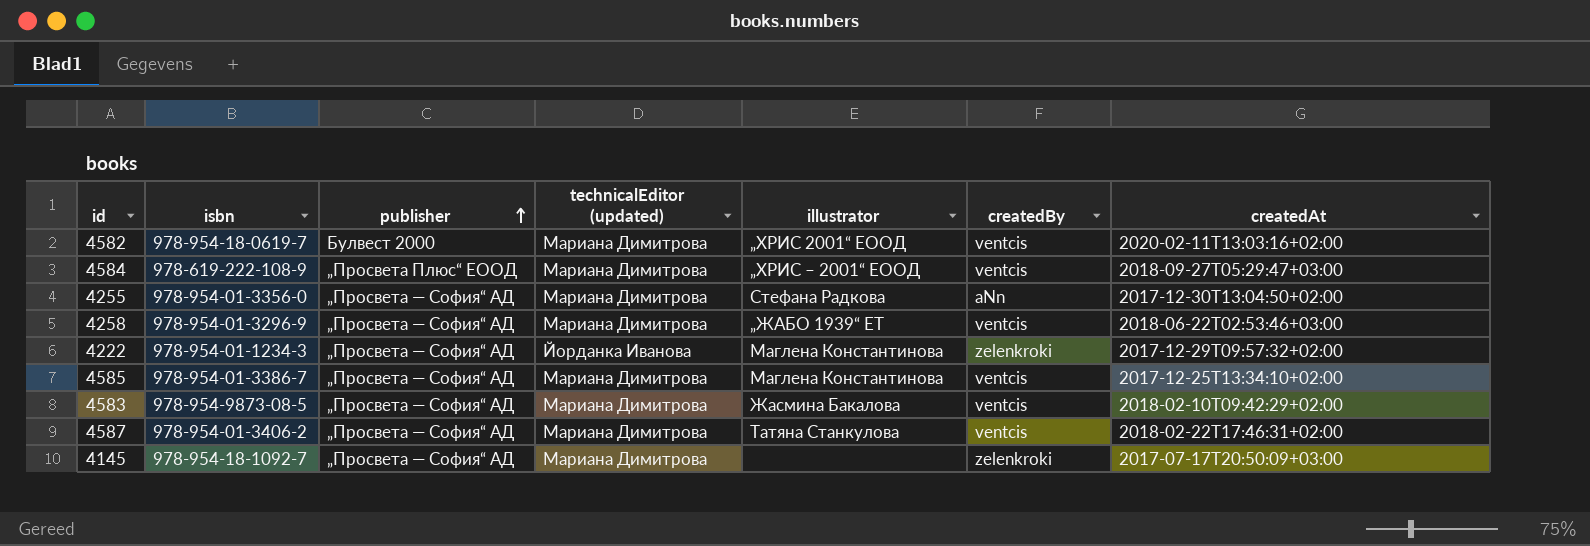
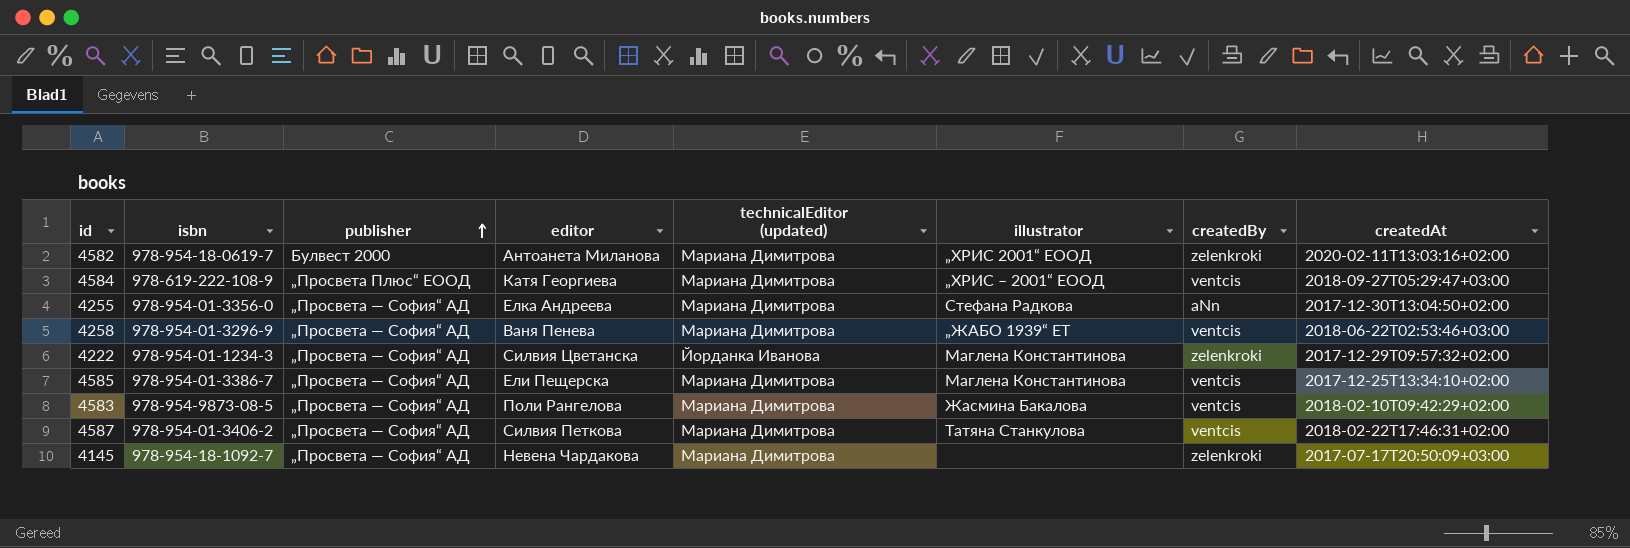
column editor | position: none -> 4
4582 | createdBy: ventcis -> zelenkroki

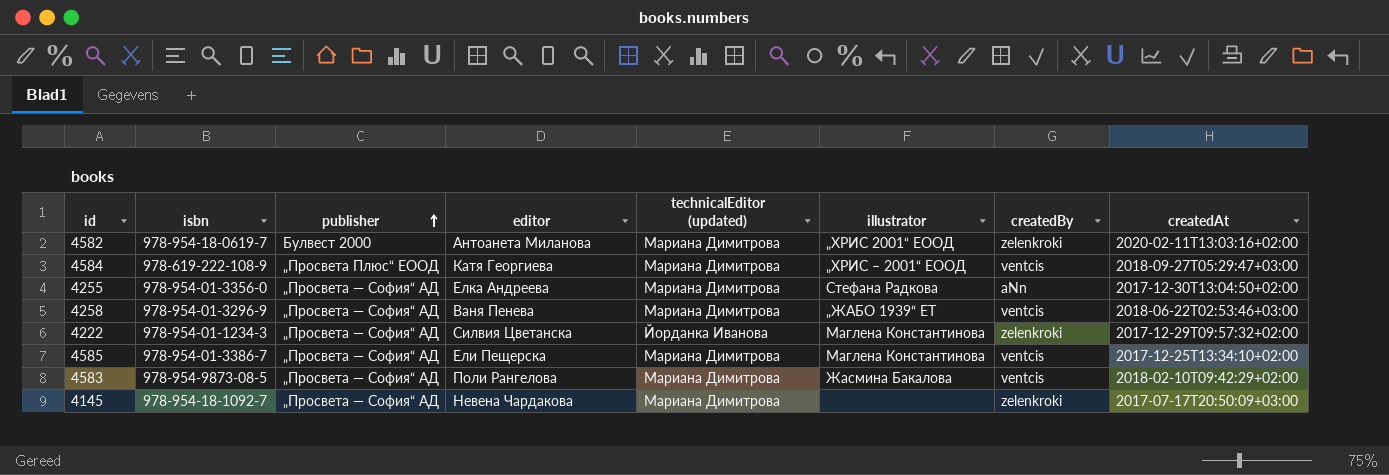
row 4587: 978-954-01-3406-2 | „Просвета — София“ АД | Силвия Петкова | Мариана Димитрова | Татяна Станкулова | ventcis | 2018-02-22T17:46:31+02:00 -> none

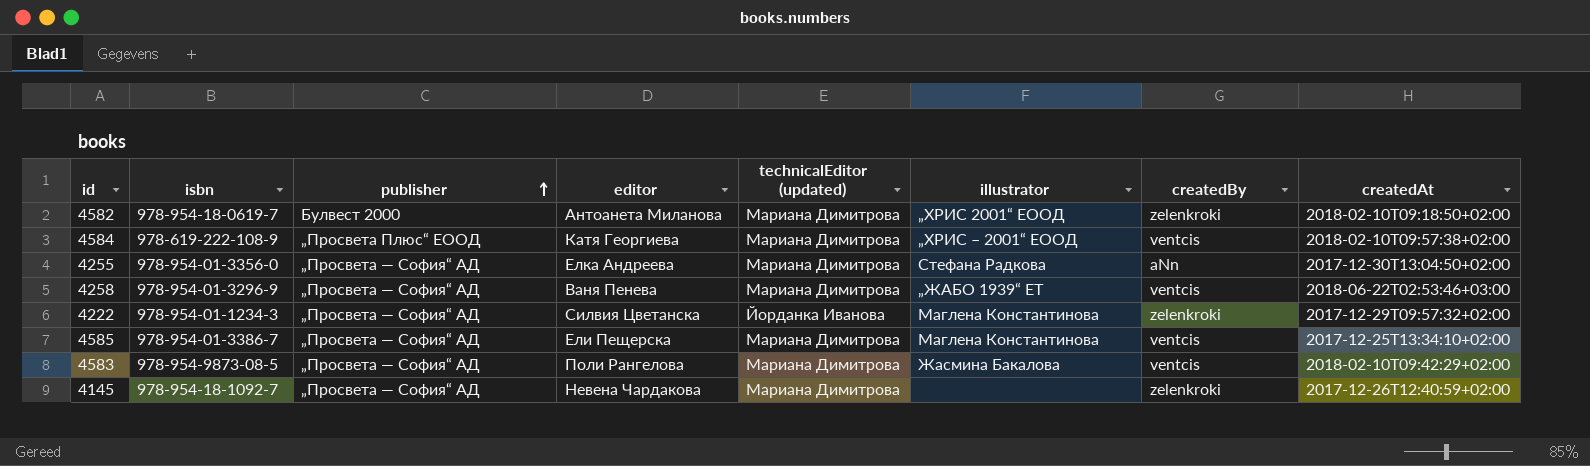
4582 | createdAt: 2020-02-11T13:03:16+02:00 -> 2018-02-10T09:18:50+02:00
4584 | createdAt: 2018-09-27T05:29:47+03:00 -> 2018-02-10T09:57:38+02:00
4145 | createdAt: 2017-07-17T20:50:09+03:00 -> 2017-12-26T12:40:59+02:00

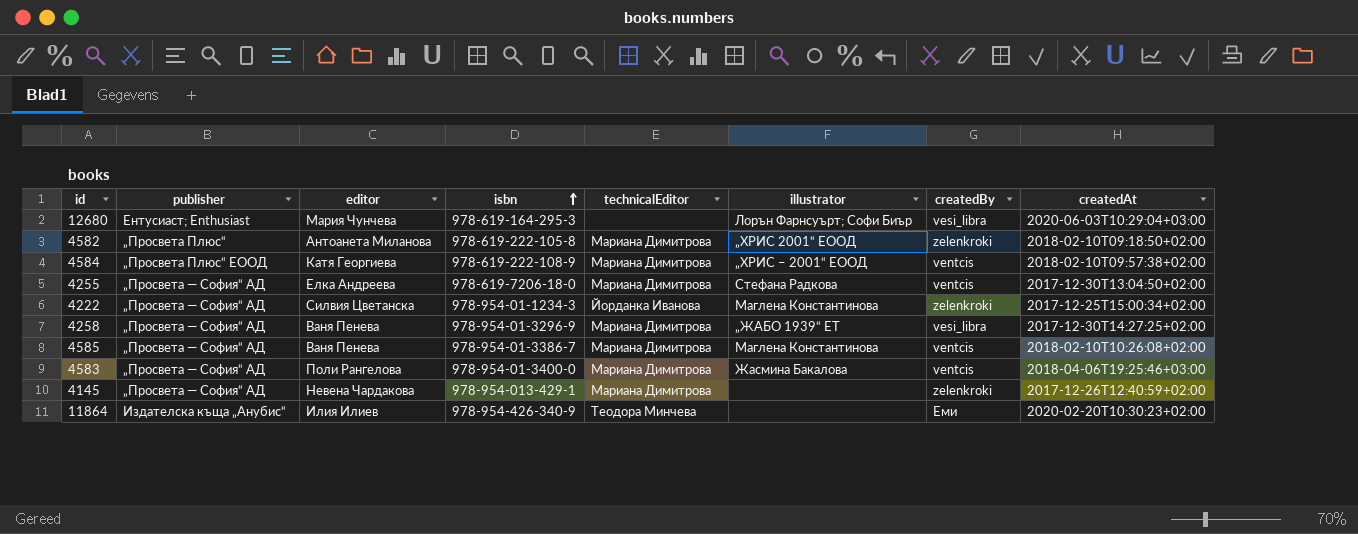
row order: publisher ascending -> isbn ascending
column isbn | position: 2 -> 4
column name: technicalEditor (updated) -> technicalEditor
row 12680: none -> Ентусиаст; Enthusiast | Мария Чунчева | 978-619-164-295-3 | none | Лорън Фарнсуърт; Софи Биър | vesi_libra | 2020-06-03T10:29:04+03:00
4582 | publisher: Булвест 2000 -> „Просвета Плюс“
4582 | isbn: 978-954-18-0619-7 -> 978-619-222-105-8
4255 | isbn: 978-954-01-3356-0 -> 978-619-7206-18-0
4255 | createdBy: aNn -> ventcis
4222 | createdAt: 2017-12-29T09:57:32+02:00 -> 2017-12-25T15:00:34+02:00
4258 | createdBy: ventcis -> vesi_libra
4258 | createdAt: 2018-06-22T02:53:46+03:00 -> 2017-12-30T14:27:25+02:00
4585 | editor: Ели Пещерска -> Ваня Пенева
4585 | createdAt: 2017-12-25T13:34:10+02:00 -> 2018-02-10T10:26:08+02:00
4583 | isbn: 978-954-9873-08-5 -> 978-954-01-3400-0
4583 | createdAt: 2018-02-10T09:42:29+02:00 -> 2018-04-06T19:25:46+03:00
4145 | isbn: 978-954-18-1092-7 -> 978-954-013-429-1
row 11864: none -> Издателска къща „Анубис“ | Илия Илиев | 978-954-426-340-9 | Теодора Минчева | none | Еми | 2020-02-20T10:30:23+02:00

